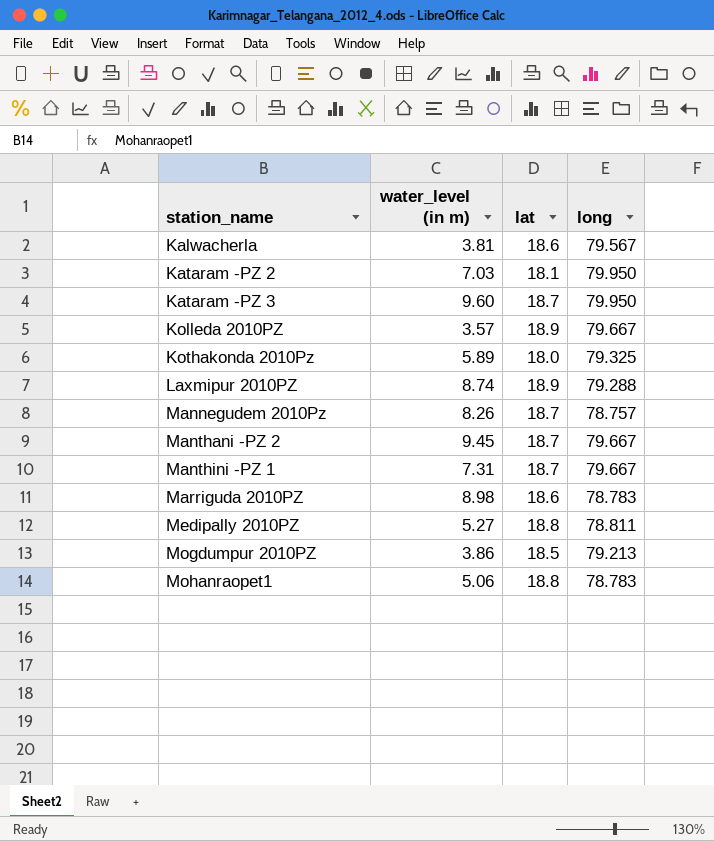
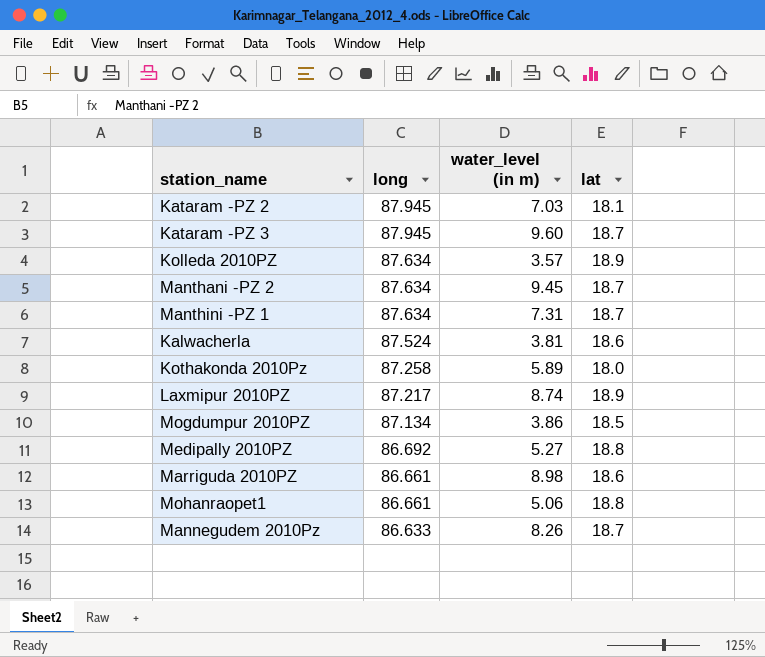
row order: station_name ascending -> long descending
column long | position: 4 -> 2
Kataram -PZ 2 | long: 79.950 -> 87.945
Kataram -PZ 3 | long: 79.950 -> 87.945
Kolleda 2010PZ | long: 79.667 -> 87.634
Manthani -PZ 2 | long: 79.667 -> 87.634
Manthini -PZ 1 | long: 79.667 -> 87.634
Kalwacherla | long: 79.567 -> 87.524
Kothakonda 2010Pz | long: 79.325 -> 87.258
Laxmipur 2010PZ | long: 79.288 -> 87.217
Mogdumpur 2010PZ | long: 79.213 -> 87.134
Medipally 2010PZ | long: 78.811 -> 86.692
Marriguda 2010PZ | long: 78.783 -> 86.661
Mohanraopet1 | long: 78.783 -> 86.661
Mannegudem 2010Pz | long: 78.757 -> 86.633

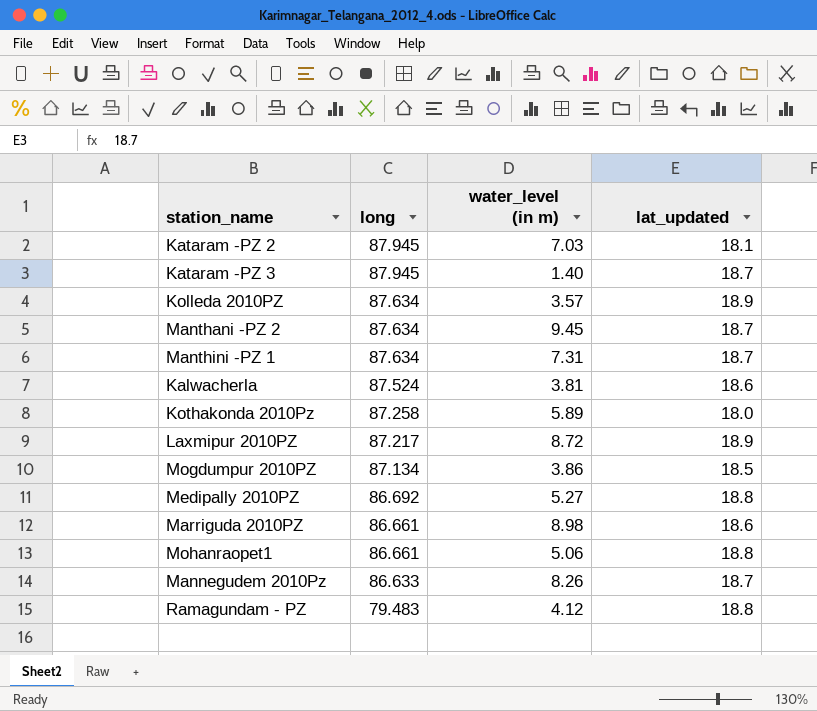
column name: lat -> lat_updated
Kataram -PZ 3 | water_level (in m): 9.60 -> 1.40
Laxmipur 2010PZ | water_level (in m): 8.74 -> 8.72
row Ramagundam - PZ: none -> 79.483 | 4.12 | 18.8

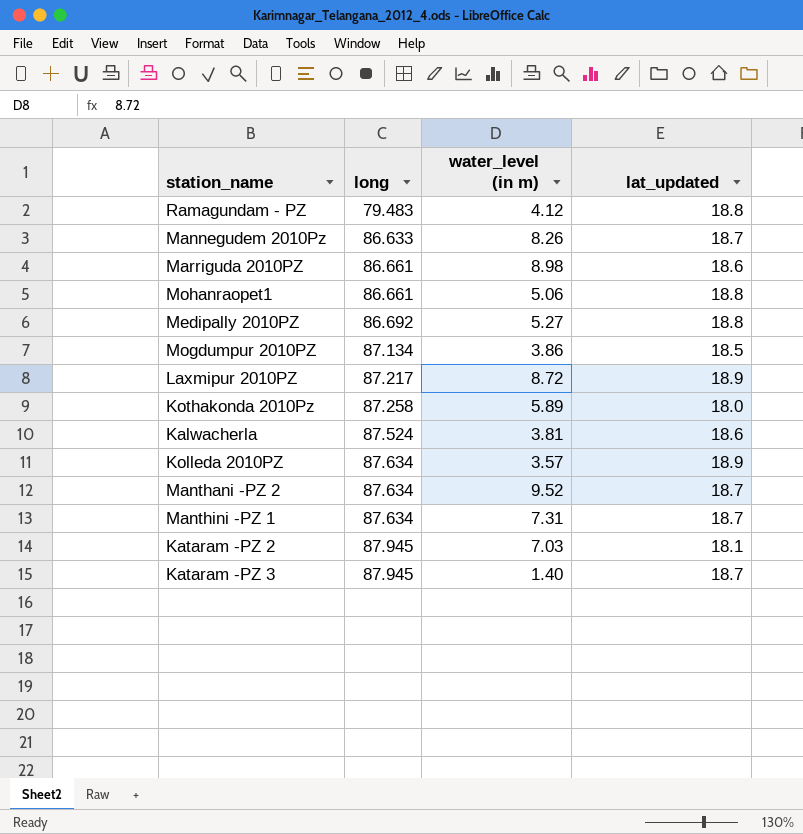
row order: long descending -> long ascending
Manthani -PZ 2 | water_level (in m): 9.45 -> 9.52

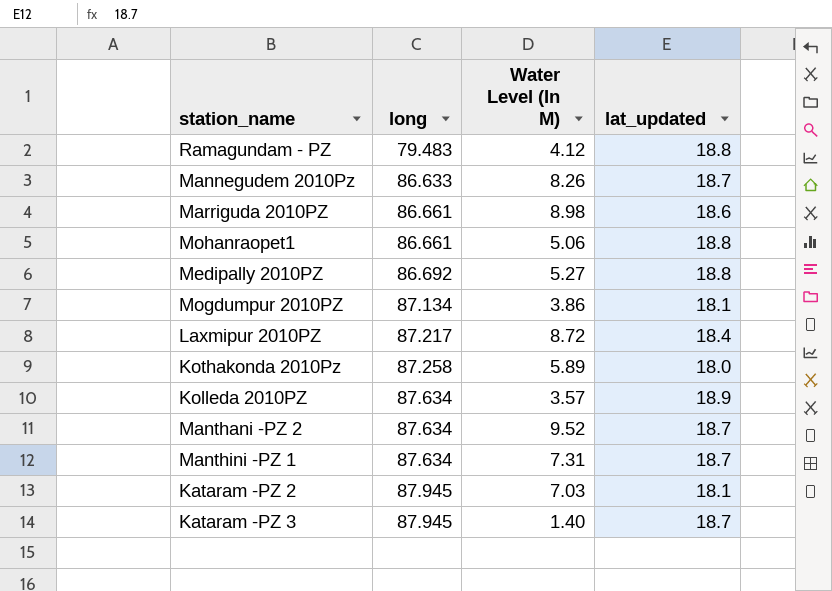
column name: water_level (in m) -> Water Level (In M)
row Kalwacherla: 87.524 | 3.81 | 18.6 -> none
Mogdumpur 2010PZ | lat_updated: 18.5 -> 18.1
Laxmipur 2010PZ | lat_updated: 18.9 -> 18.4

